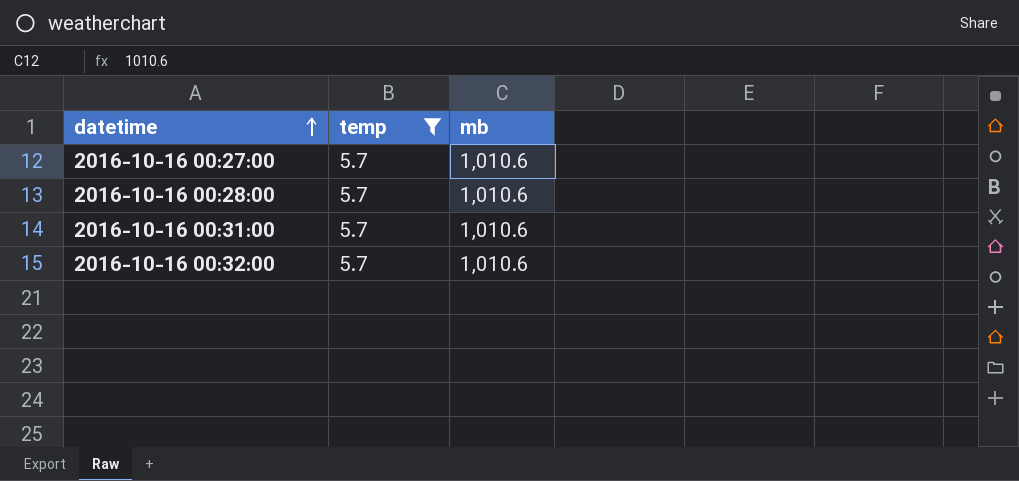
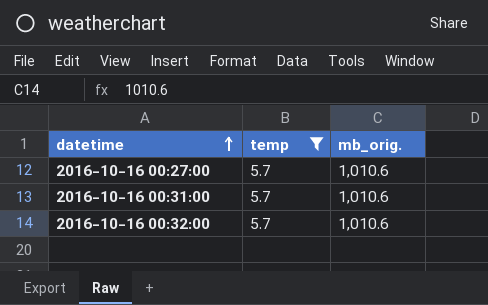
column name: mb -> mb_orig.
row 2016-10-16 00:28:00: 5.7 | 1,010.6 -> none

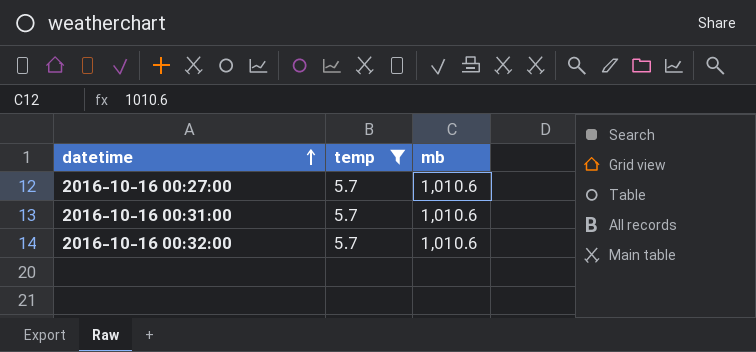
column name: mb_orig. -> mb

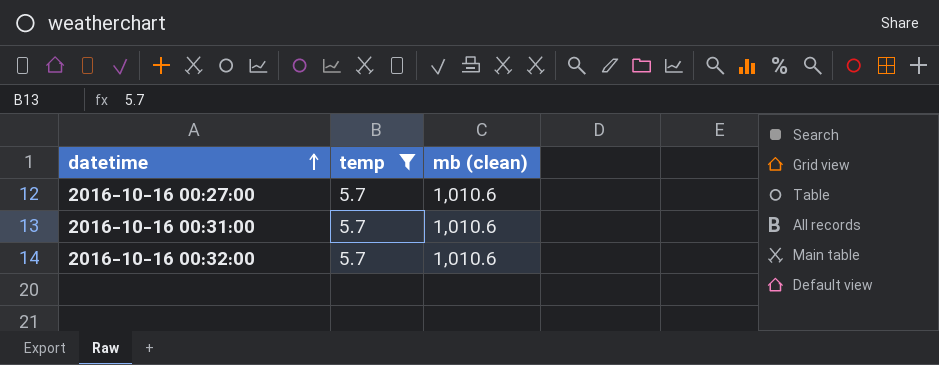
column name: mb -> mb (clean)

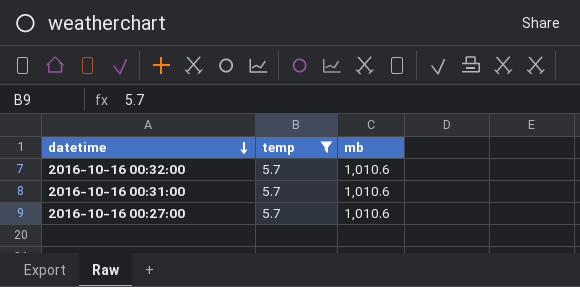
row order: datetime ascending -> datetime descending
column name: mb (clean) -> mb

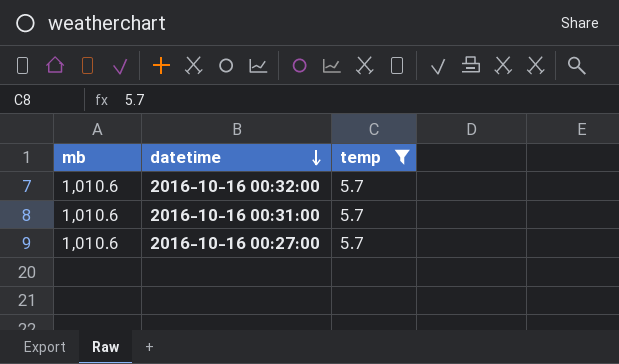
column mb | position: 3 -> 1

